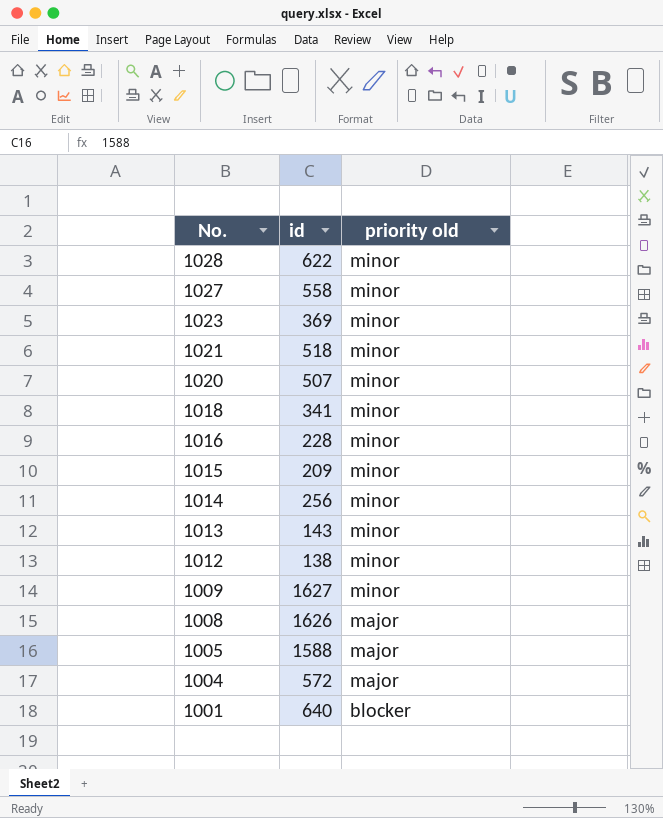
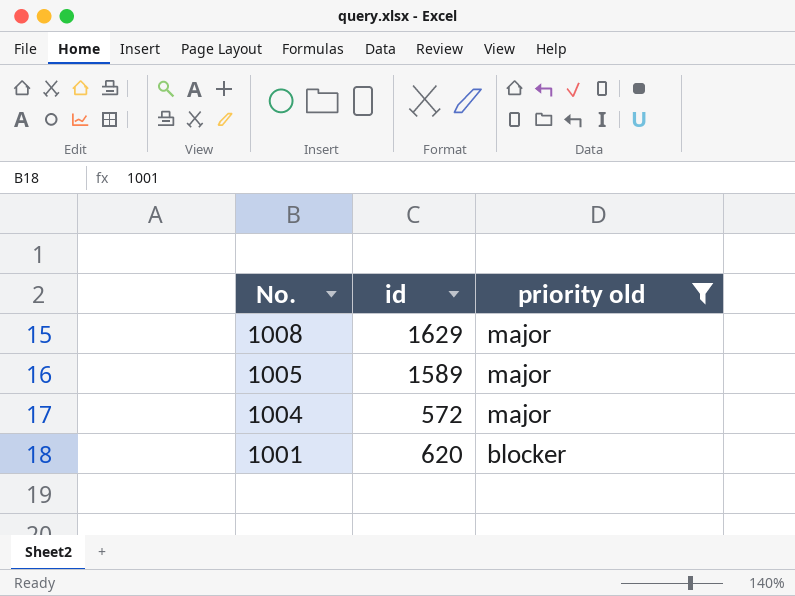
filter: none -> priority old != minor
1008 | id: 1626 -> 1629
1005 | id: 1588 -> 1589
1001 | id: 640 -> 620

